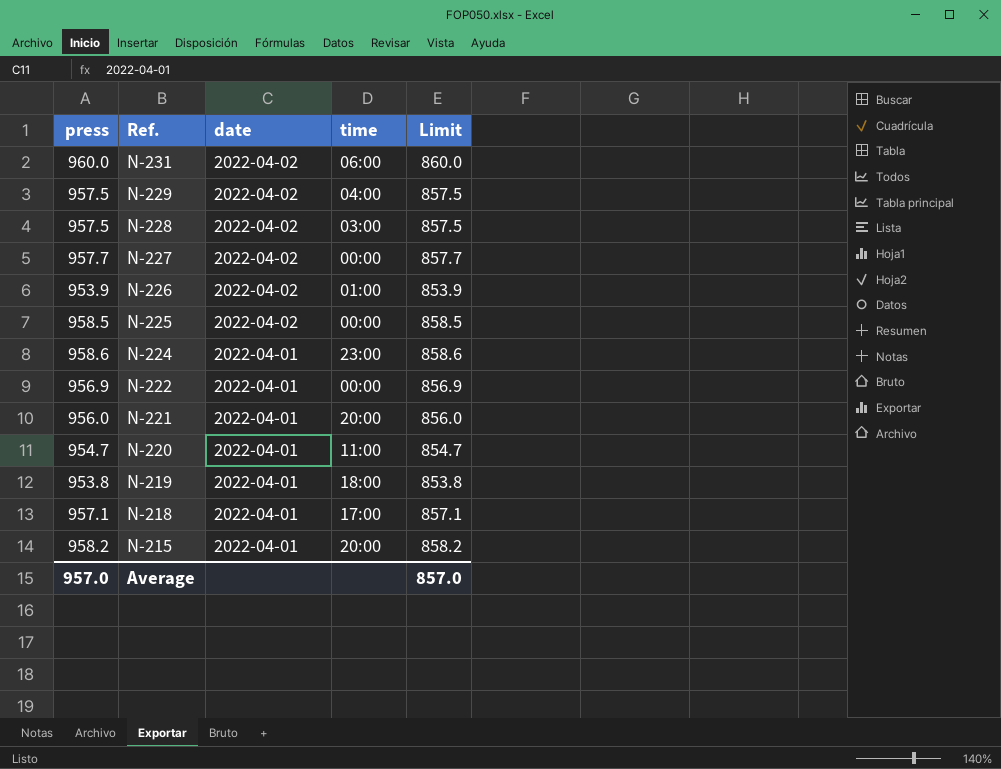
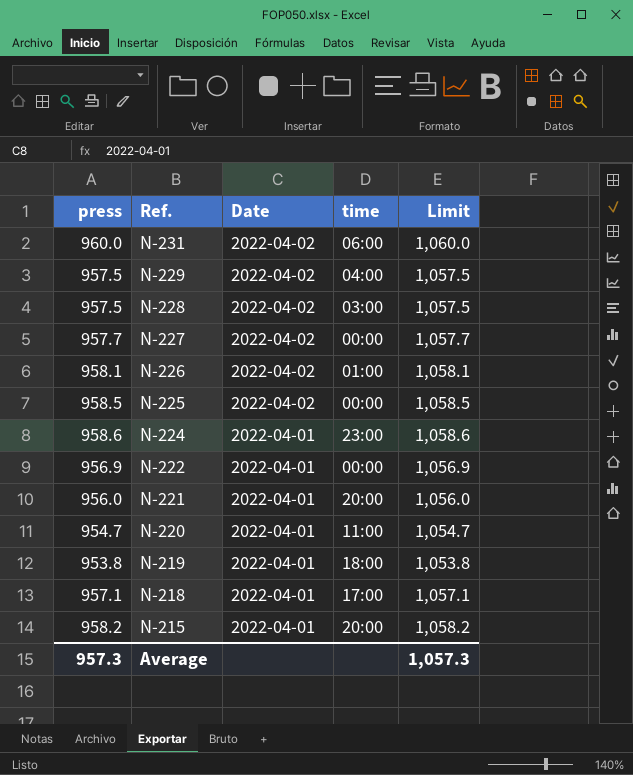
column name: date -> Date
column Limit | formula: [press] - 100 -> [press] + 100
N-226 | press: 953.9 -> 958.1
Average | press: 957.0 -> 957.3
Average | Limit: 857.0 -> 1,057.3

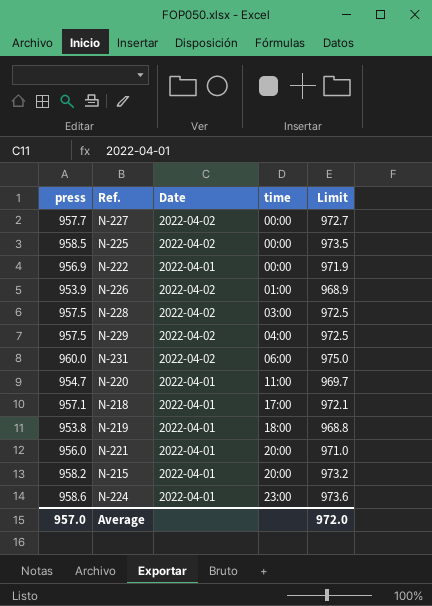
row order: Ref. descending -> time ascending
column Limit | formula: [press] + 100 -> [press] + 15
N-226 | press: 958.1 -> 953.9
Average | press: 957.3 -> 957.0
Average | Limit: 1,057.3 -> 972.0

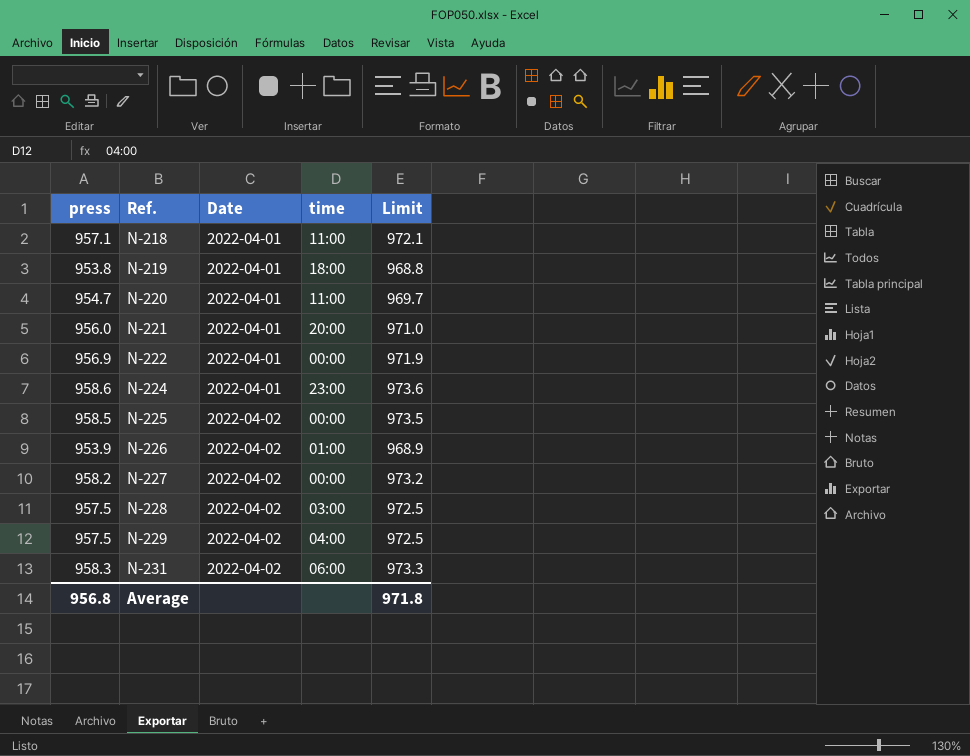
row order: time ascending -> Ref. ascending
row N-215: 958.2 | 2022-04-01 | 20:00 | 973.2 -> none
N-218 | time: 17:00 -> 11:00
N-227 | press: 957.7 -> 958.2
N-227 | Limit: 972.7 -> 973.2
N-231 | press: 960.0 -> 958.3
N-231 | Limit: 975.0 -> 973.3
Average | press: 957.0 -> 956.8
Average | Limit: 972.0 -> 971.8

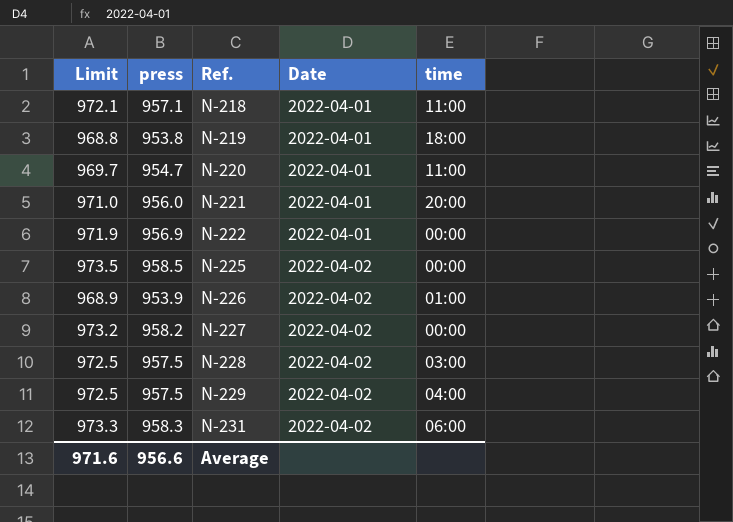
column Limit | position: 5 -> 1
row N-224: 958.6 | 2022-04-01 | 23:00 | 973.6 -> none
Average | Limit: 971.8 -> 971.6
Average | press: 956.8 -> 956.6

